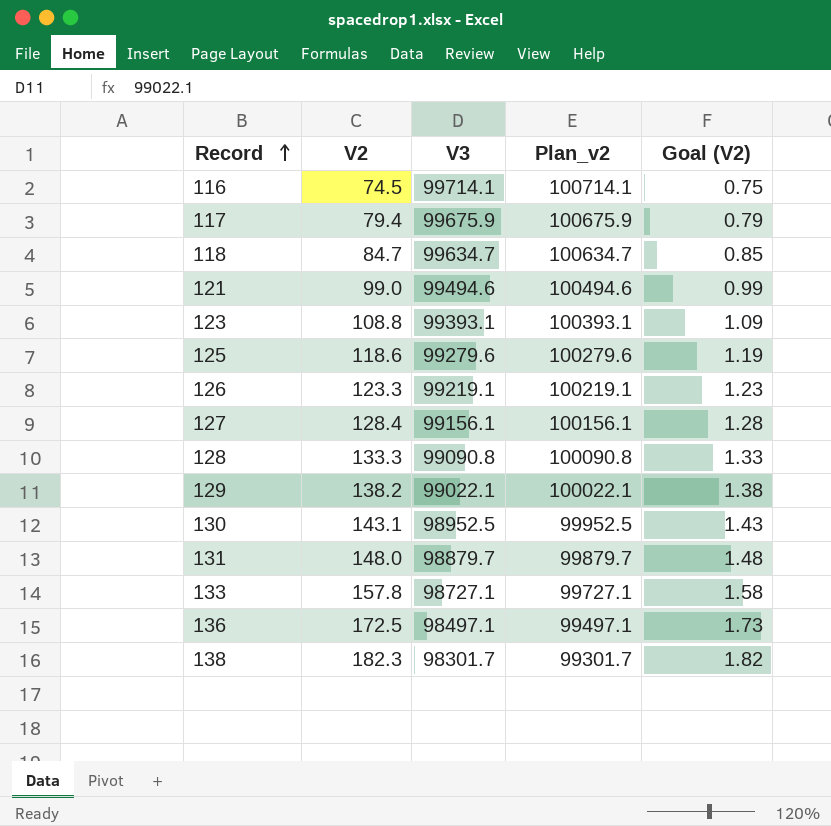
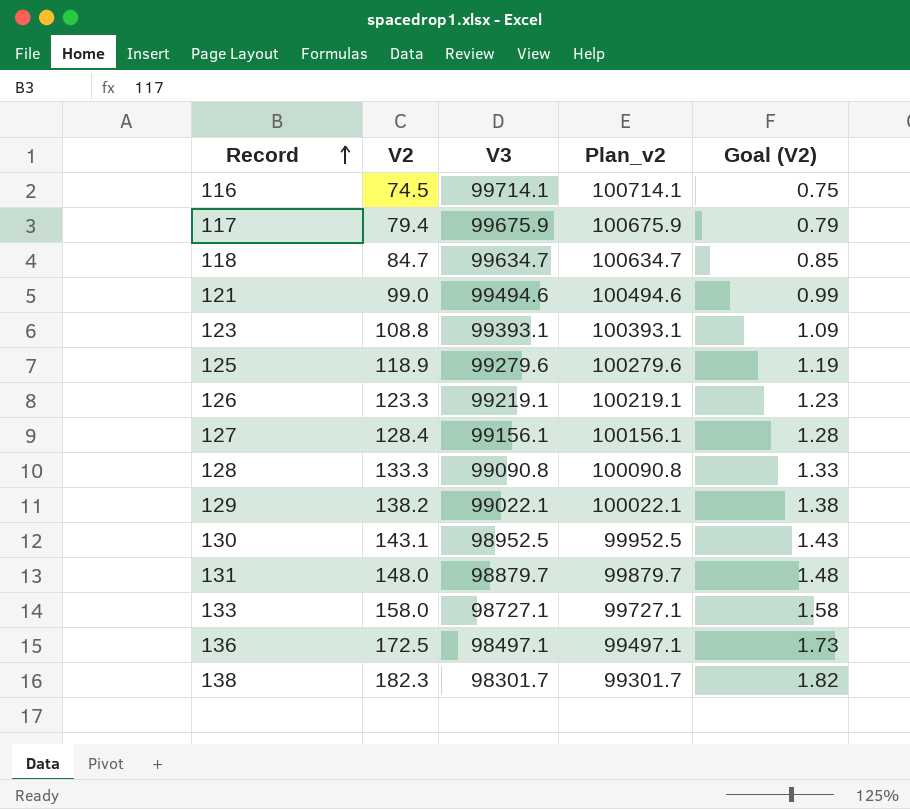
125 | V2: 118.6 -> 118.9
133 | V2: 157.8 -> 158.0

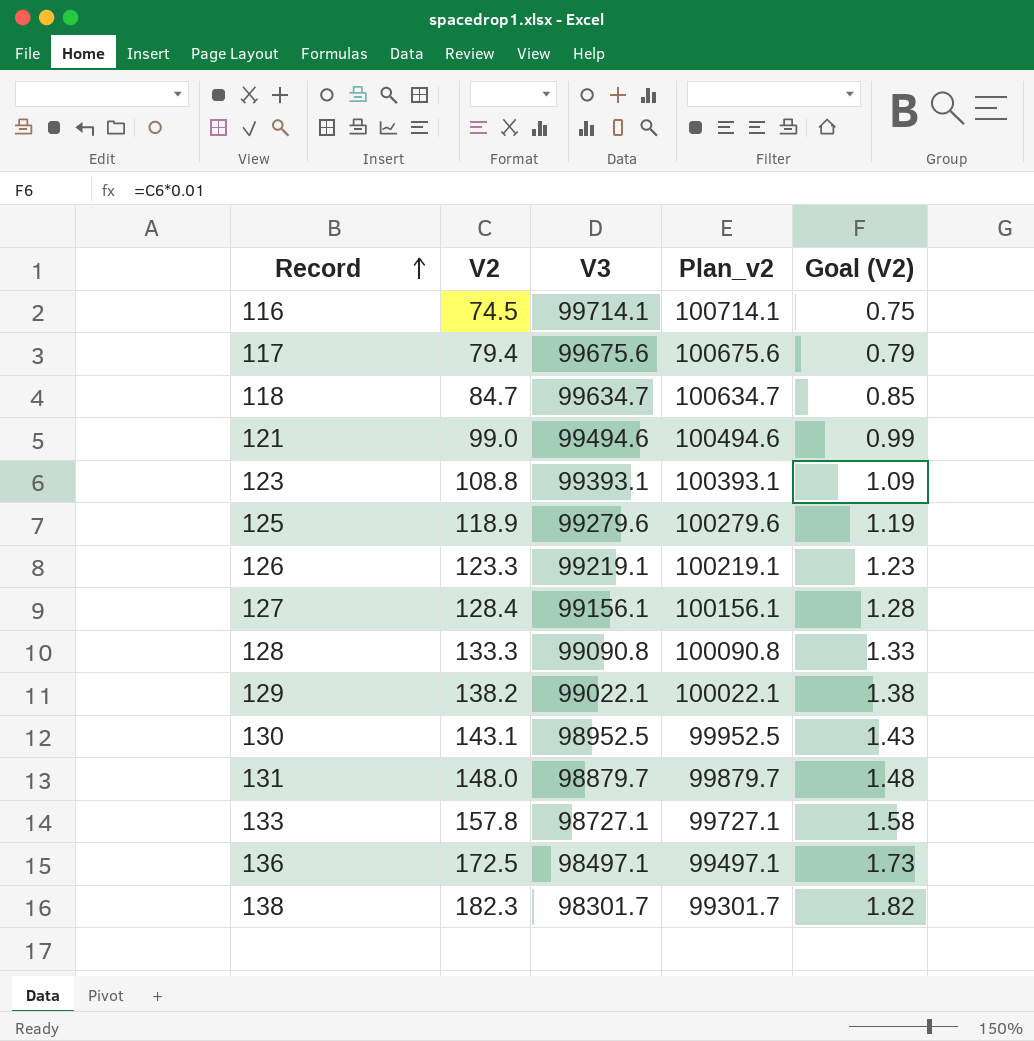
117 | V3: 99675.9 -> 99675.6
117 | Plan_v2: 100675.9 -> 100675.6
133 | V2: 158.0 -> 157.8

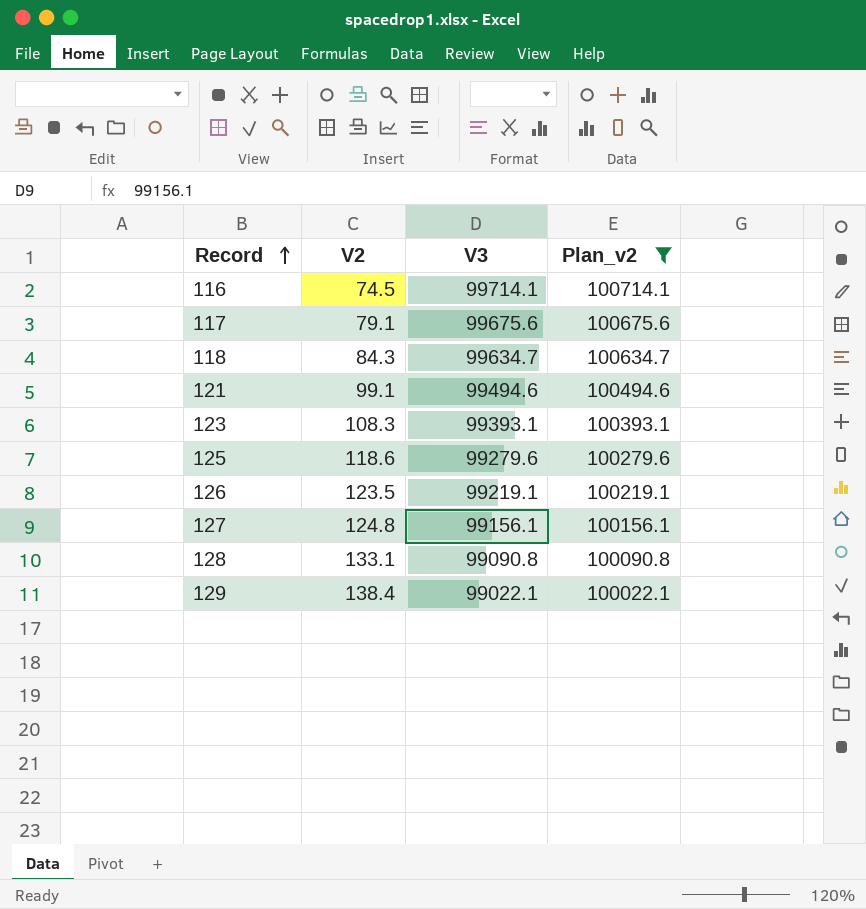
filter: none -> Plan_v2 >= 100022.1
column Goal (V2) | formula: [V2] * 0.01 -> none
117 | V2: 79.4 -> 79.1
118 | V2: 84.7 -> 84.3
121 | V2: 99.0 -> 99.1
123 | V2: 108.8 -> 108.3
125 | V2: 118.9 -> 118.6
126 | V2: 123.3 -> 123.5
127 | V2: 128.4 -> 124.8
128 | V2: 133.3 -> 133.1
129 | V2: 138.2 -> 138.4

